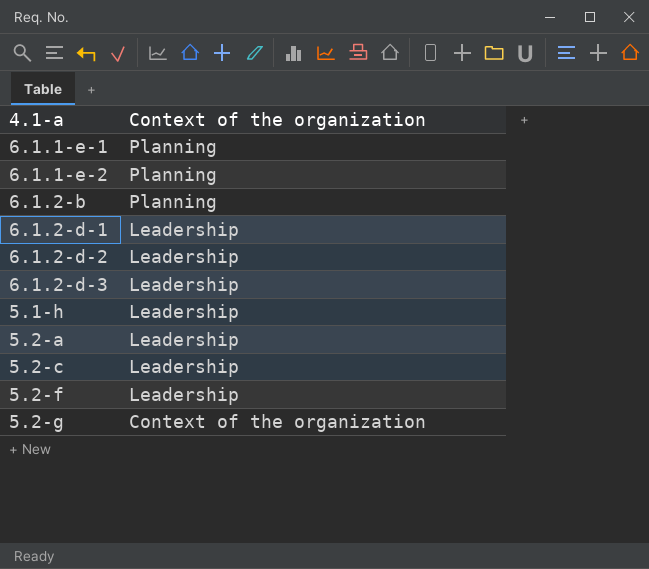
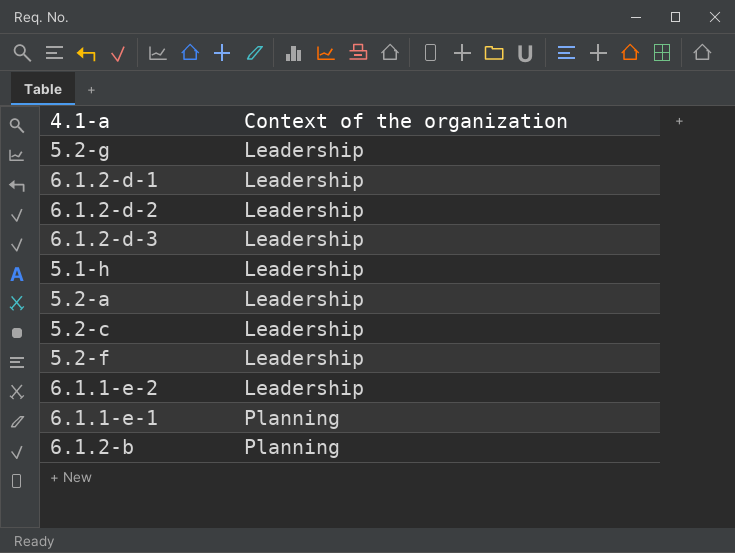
row order: Context of the organization descending -> Context of the organization ascending
5.2-g | Context of the organization: Context of the organization -> Leadership
6.1.1-e-2 | Context of the organization: Planning -> Leadership

